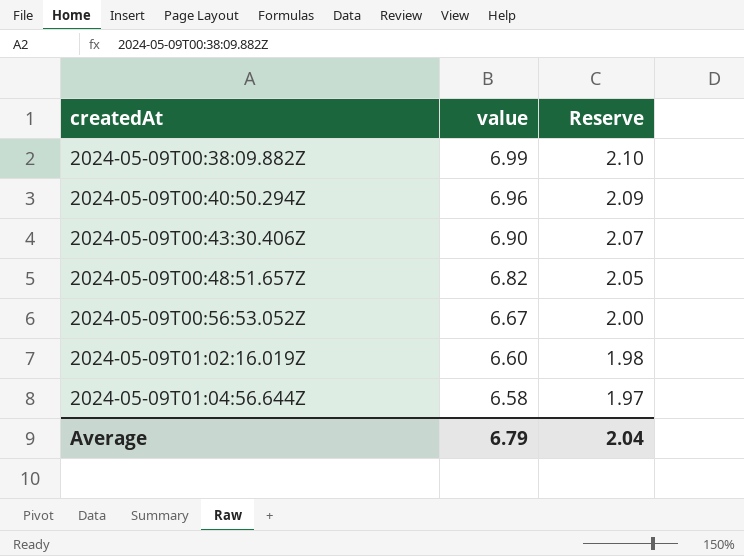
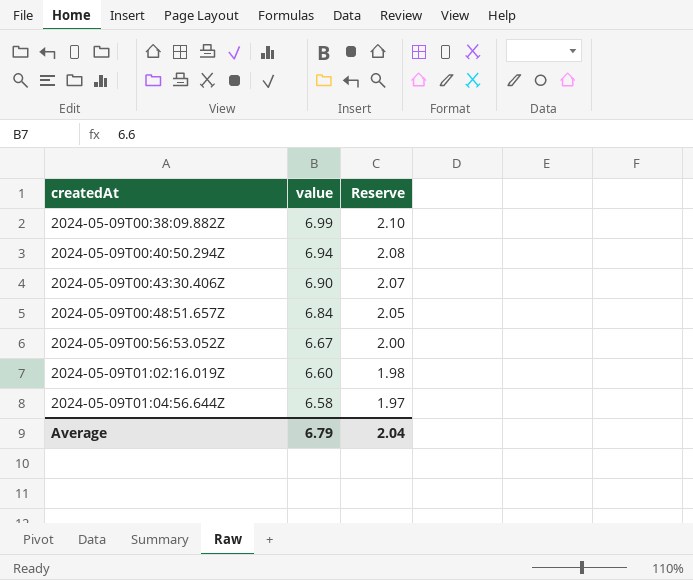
2024-05-09T00:40:50.294Z | value: 6.96 -> 6.94
2024-05-09T00:40:50.294Z | Reserve: 2.09 -> 2.08
2024-05-09T00:48:51.657Z | value: 6.82 -> 6.84

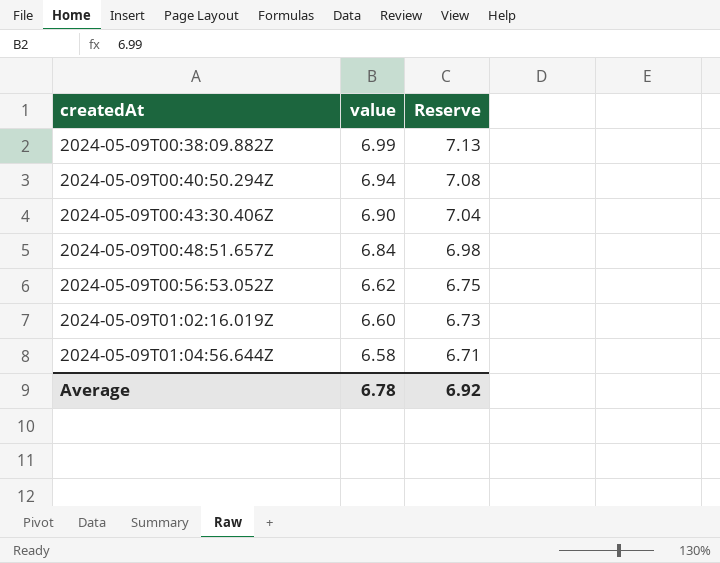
column Reserve | formula: [value] * 0.3 -> [value] * 1.02
2024-05-09T00:56:53.052Z | value: 6.67 -> 6.62
Average | value: 6.79 -> 6.78
Average | Reserve: 2.04 -> 6.92

